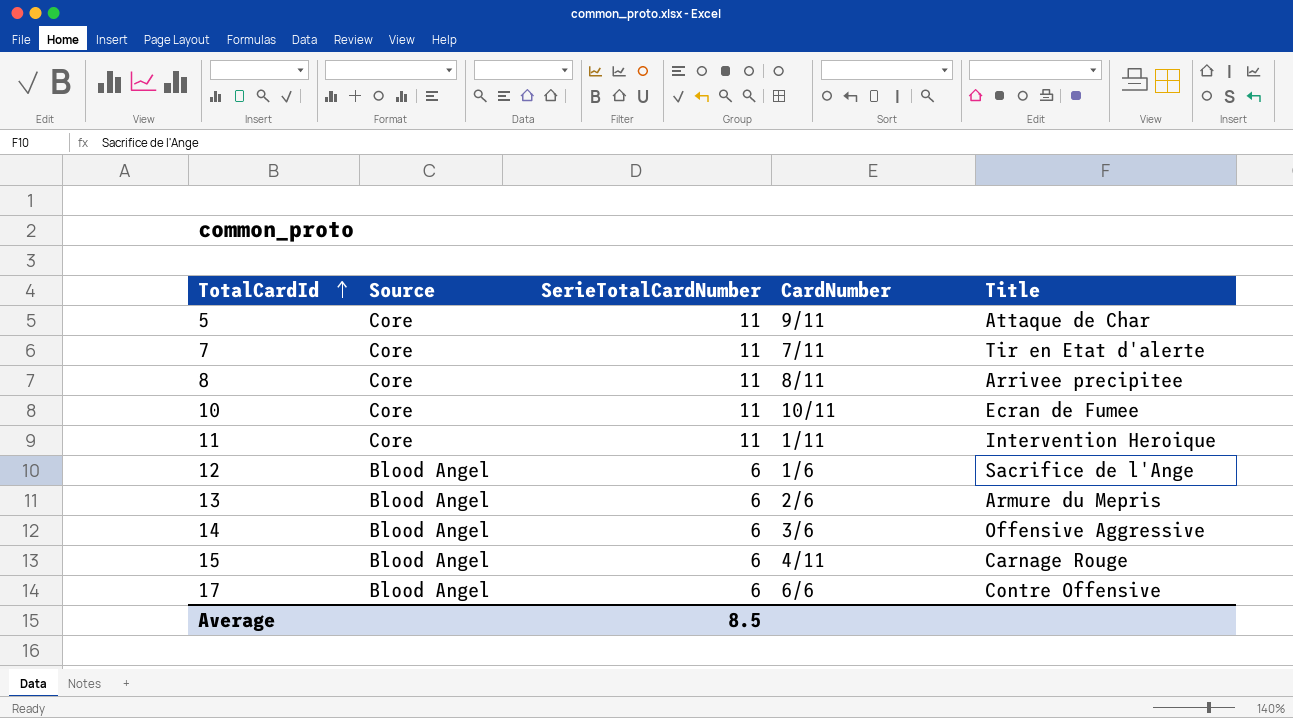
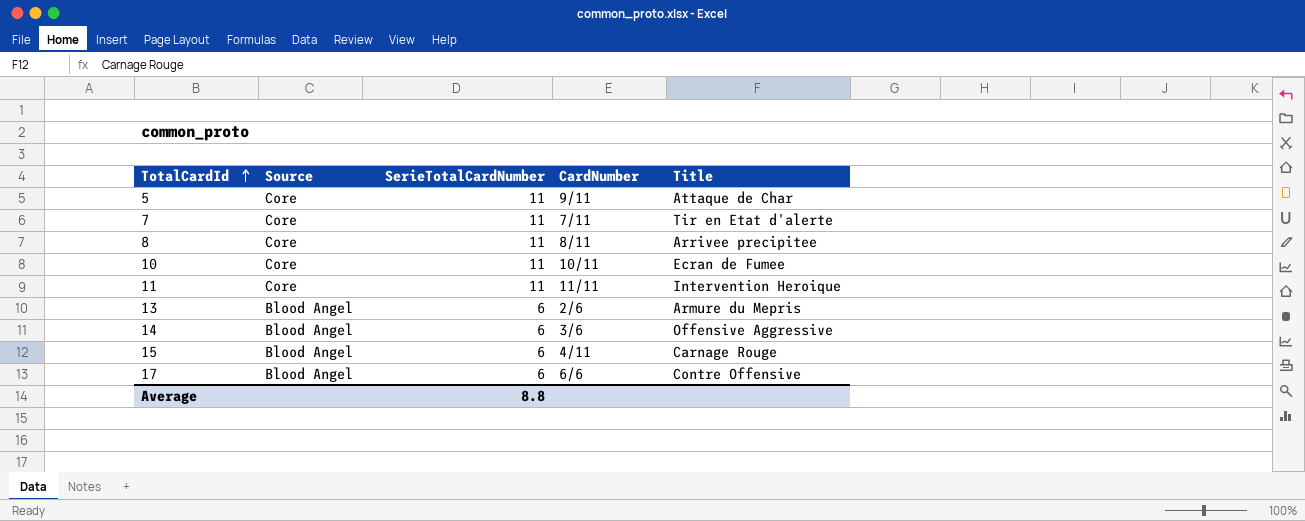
row 12: Blood Angel | 6 | 1/6 | Sacrifice de l'Ange -> none
11 | CardNumber: 1/11 -> 11/11
Average | SerieTotalCardNumber: 8.5 -> 8.8

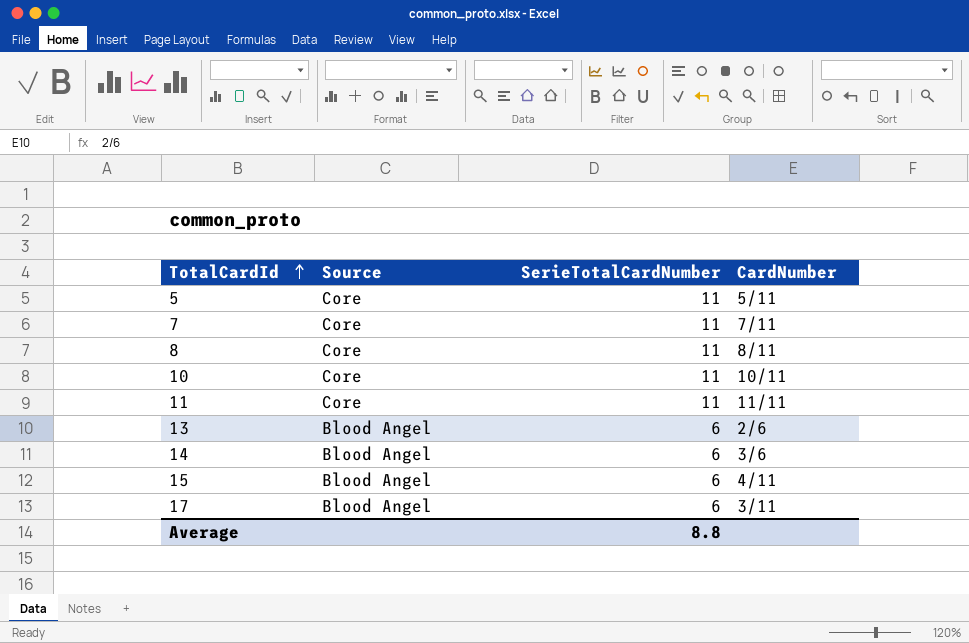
column Title | position: 5 -> none
5 | CardNumber: 9/11 -> 5/11
17 | CardNumber: 6/6 -> 3/11

